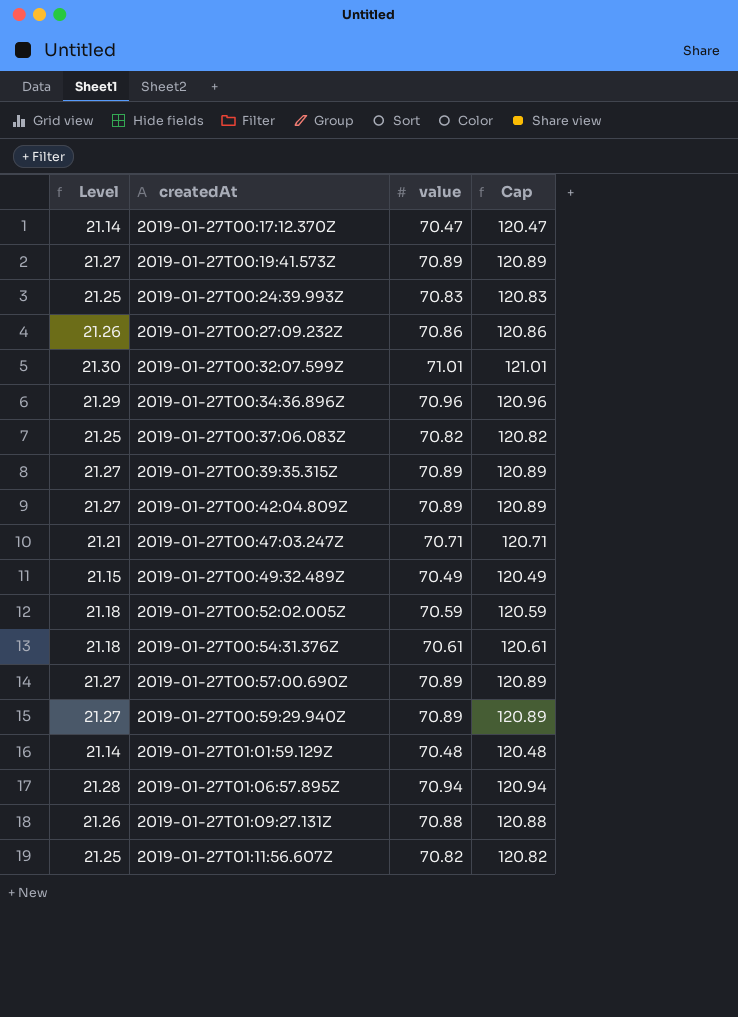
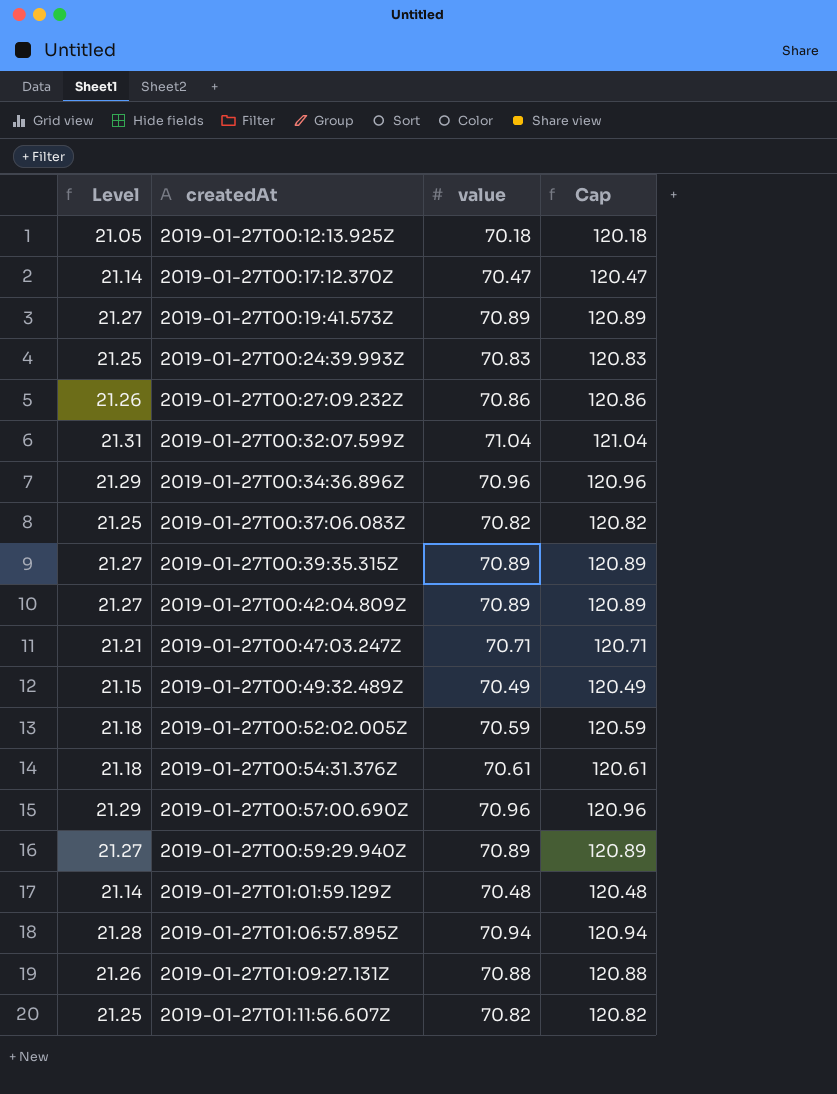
row 2019-01-27T00:12:13.925Z: none -> 21.05 | 70.18 | 120.18
2019-01-27T00:32:07.599Z | Level: 21.30 -> 21.31
2019-01-27T00:32:07.599Z | value: 71.01 -> 71.04
2019-01-27T00:32:07.599Z | Cap: 121.01 -> 121.04
2019-01-27T00:57:00.690Z | Level: 21.27 -> 21.29
2019-01-27T00:57:00.690Z | value: 70.89 -> 70.96
2019-01-27T00:57:00.690Z | Cap: 120.89 -> 120.96

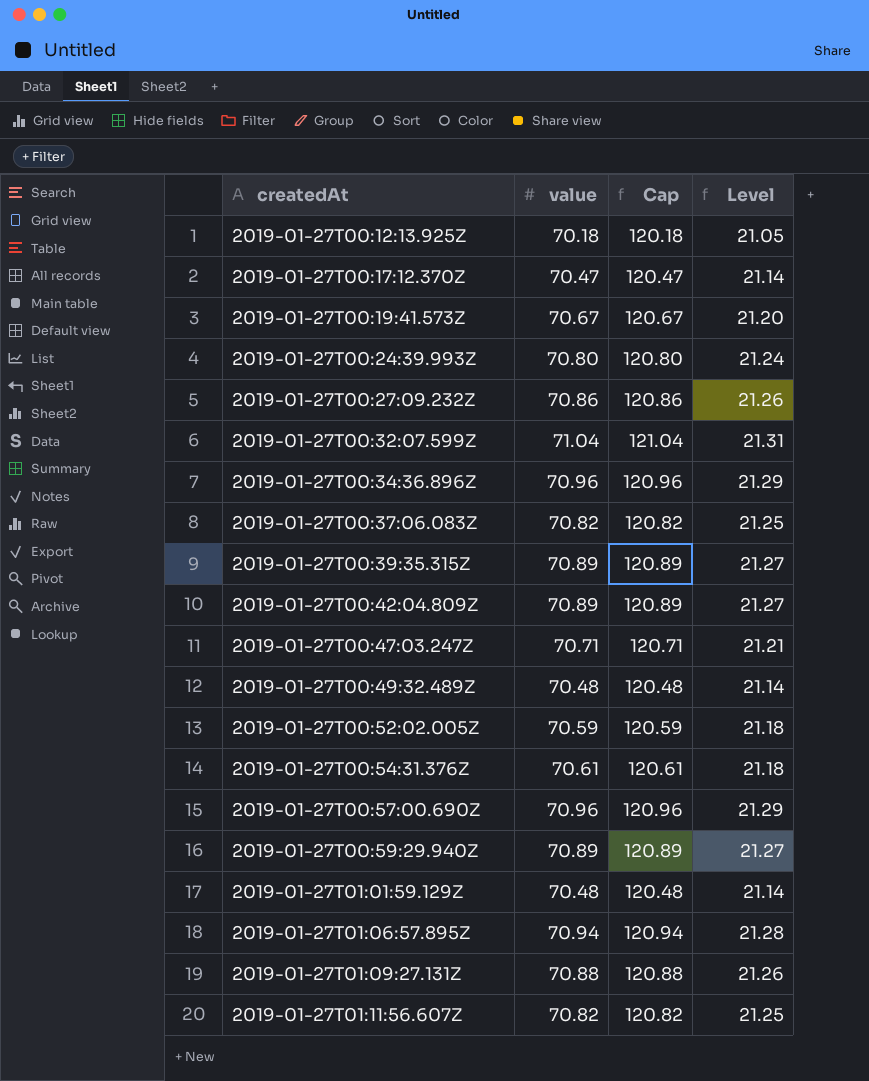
column Level | position: 1 -> 4
2019-01-27T00:19:41.573Z | value: 70.89 -> 70.67
2019-01-27T00:19:41.573Z | Cap: 120.89 -> 120.67
2019-01-27T00:19:41.573Z | Level: 21.27 -> 21.20
2019-01-27T00:24:39.993Z | value: 70.83 -> 70.80
2019-01-27T00:24:39.993Z | Cap: 120.83 -> 120.80
2019-01-27T00:24:39.993Z | Level: 21.25 -> 21.24
2019-01-27T00:49:32.489Z | value: 70.49 -> 70.48
2019-01-27T00:49:32.489Z | Cap: 120.49 -> 120.48
2019-01-27T00:49:32.489Z | Level: 21.15 -> 21.14

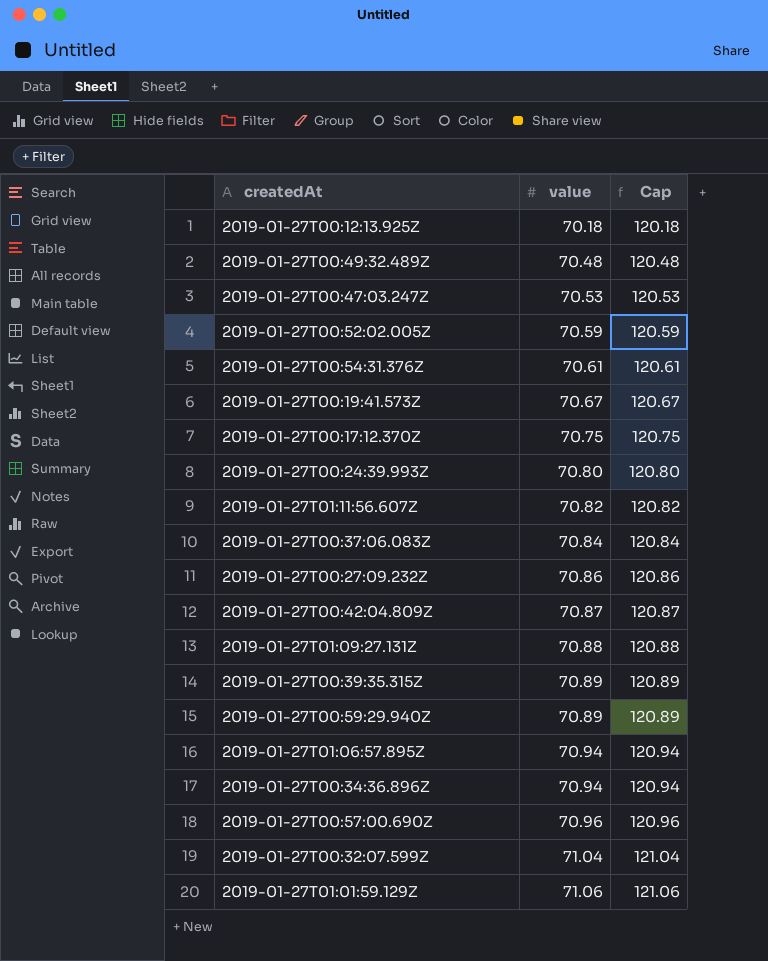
row order: createdAt ascending -> value ascending
column Level | formula: [value] * 0.3 -> none
2019-01-27T00:47:03.247Z | value: 70.71 -> 70.53
2019-01-27T00:47:03.247Z | Cap: 120.71 -> 120.53
2019-01-27T00:17:12.370Z | value: 70.47 -> 70.75
2019-01-27T00:17:12.370Z | Cap: 120.47 -> 120.75
2019-01-27T00:37:06.083Z | value: 70.82 -> 70.84
2019-01-27T00:37:06.083Z | Cap: 120.82 -> 120.84
2019-01-27T00:42:04.809Z | value: 70.89 -> 70.87
2019-01-27T00:42:04.809Z | Cap: 120.89 -> 120.87
2019-01-27T00:34:36.896Z | value: 70.96 -> 70.94
2019-01-27T00:34:36.896Z | Cap: 120.96 -> 120.94
2019-01-27T01:01:59.129Z | value: 70.48 -> 71.06
2019-01-27T01:01:59.129Z | Cap: 120.48 -> 121.06

